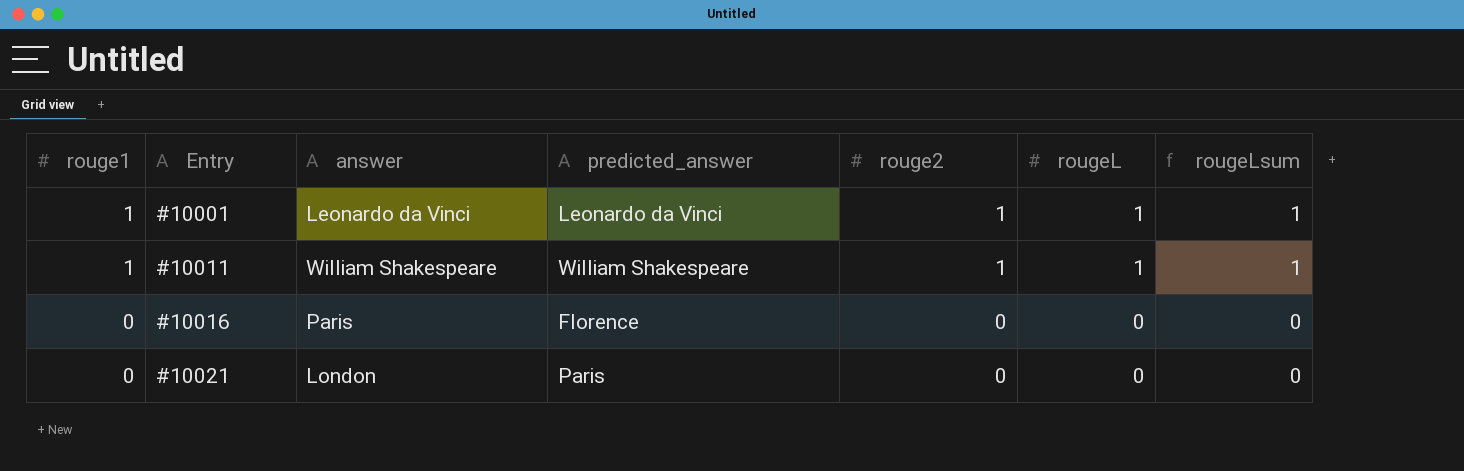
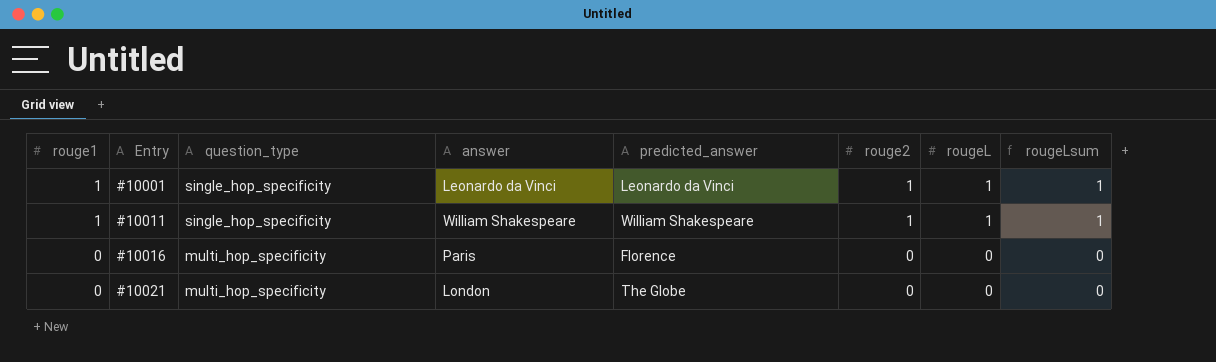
column question_type | position: none -> 3
#10021 | predicted_answer: Paris -> The Globe

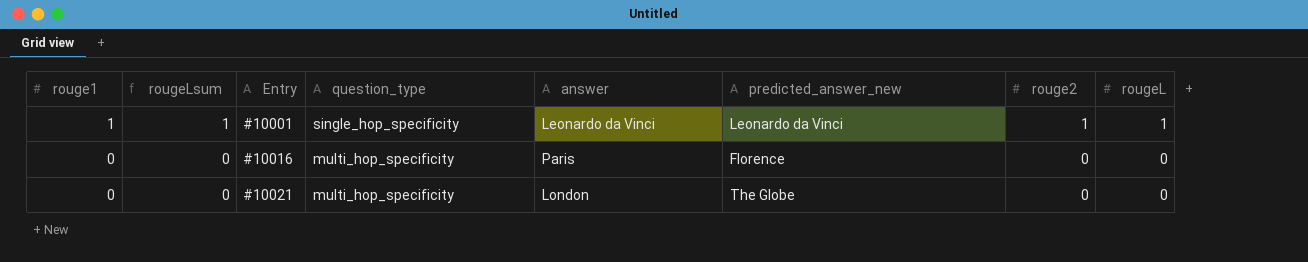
column rougeLsum | position: 8 -> 2
column name: predicted_answer -> predicted_answer_new
row #10011: 1 | single_hop_specificity | William Shakespeare | William Shakespeare | 1 | 1 | 1 -> none

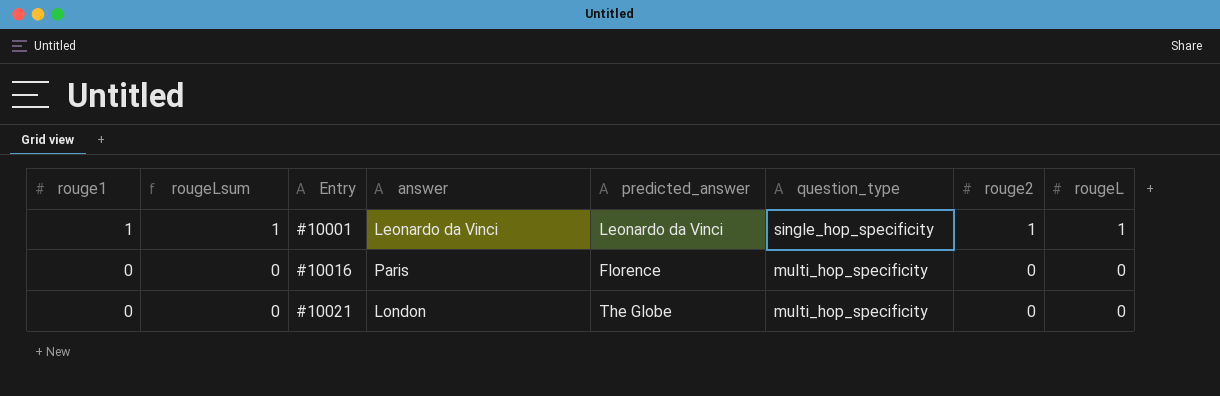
column name: predicted_answer_new -> predicted_answer
column question_type | position: 4 -> 6

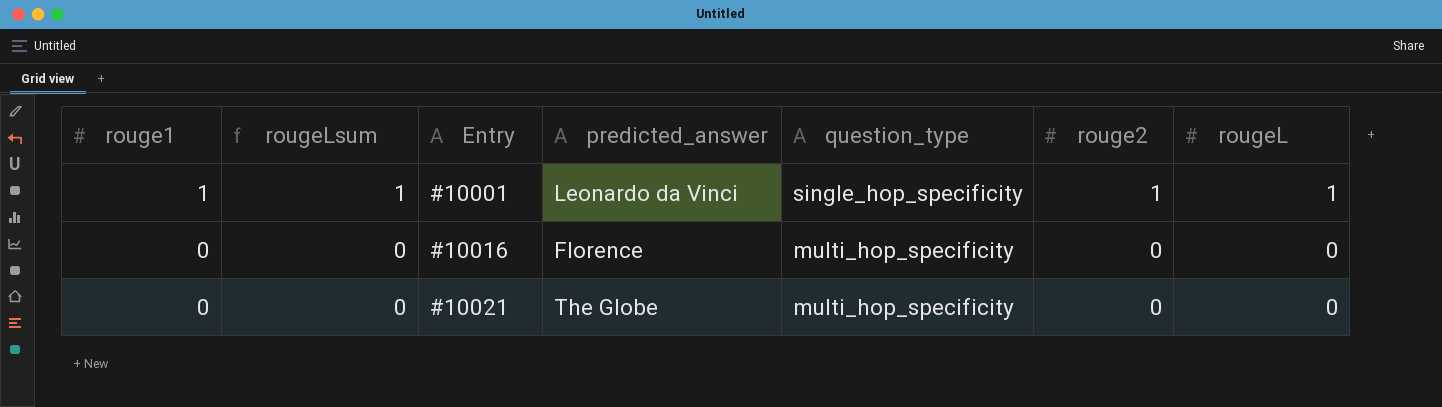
column answer | position: 4 -> none

